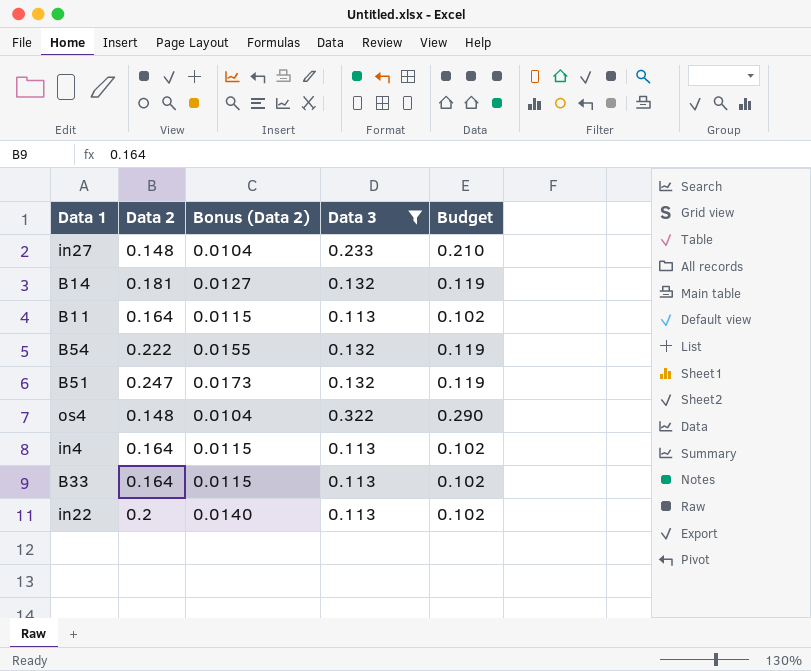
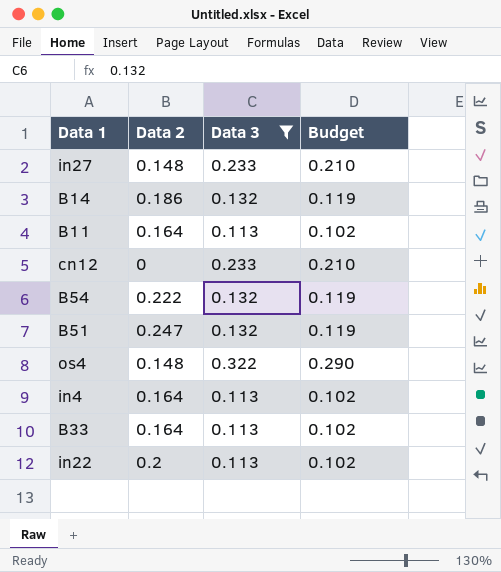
column Bonus (Data 2) | formula: [Data 2] * 0.07 -> none
B14 | Data 2: 0.181 -> 0.186
row cn12: none -> 0 | 0.233 | 0.210

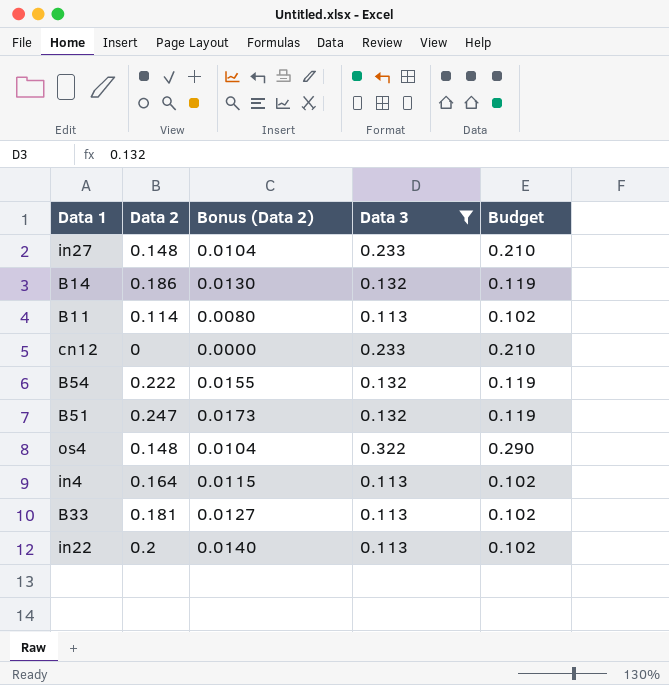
column Bonus (Data 2) | formula: none -> [Data 2] * 0.07
B11 | Data 2: 0.164 -> 0.114
B33 | Data 2: 0.164 -> 0.181

